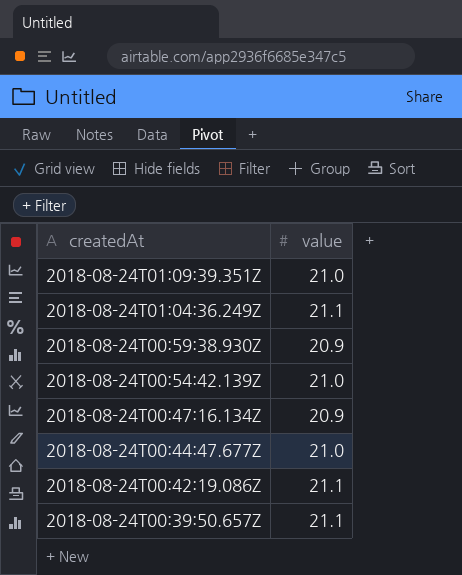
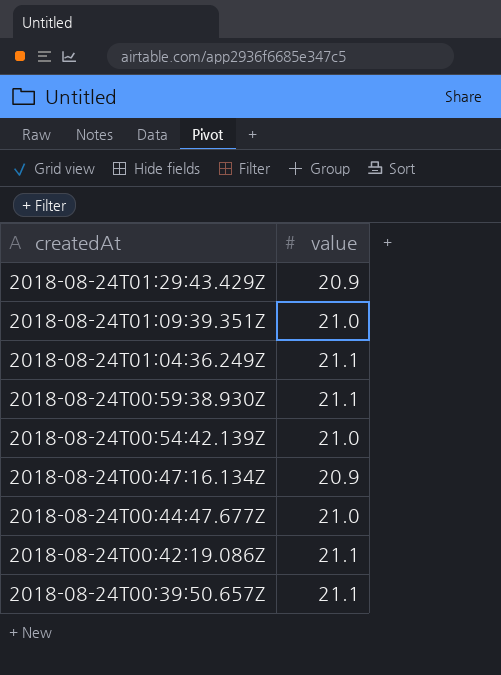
row 2018-08-24T01:29:43.429Z: none -> 20.9
2018-08-24T00:59:38.930Z | value: 20.9 -> 21.1

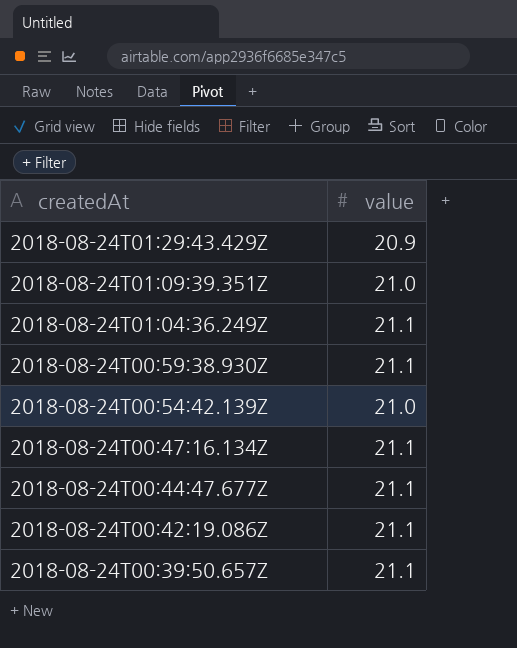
2018-08-24T00:47:16.134Z | value: 20.9 -> 21.1
2018-08-24T00:44:47.677Z | value: 21.0 -> 21.1

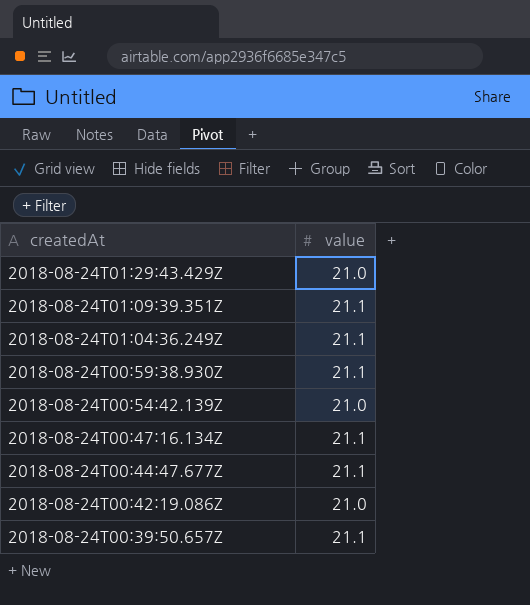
2018-08-24T01:29:43.429Z | value: 20.9 -> 21.0
2018-08-24T01:09:39.351Z | value: 21.0 -> 21.1
2018-08-24T00:42:19.086Z | value: 21.1 -> 21.0

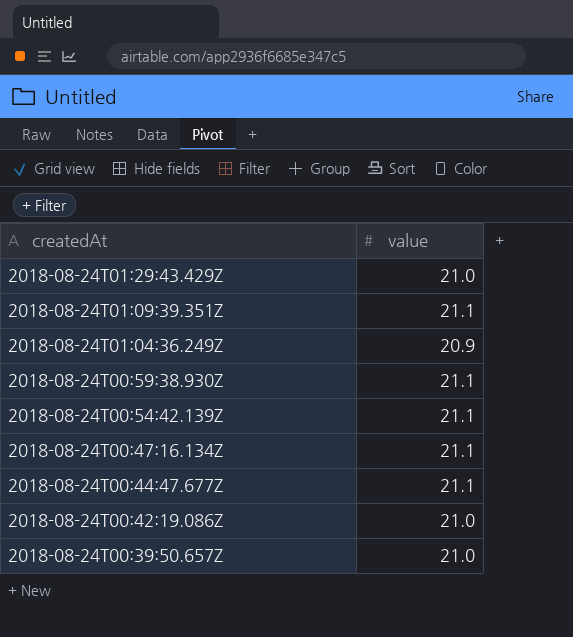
2018-08-24T01:04:36.249Z | value: 21.1 -> 20.9
2018-08-24T00:54:42.139Z | value: 21.0 -> 21.1
2018-08-24T00:39:50.657Z | value: 21.1 -> 21.0

